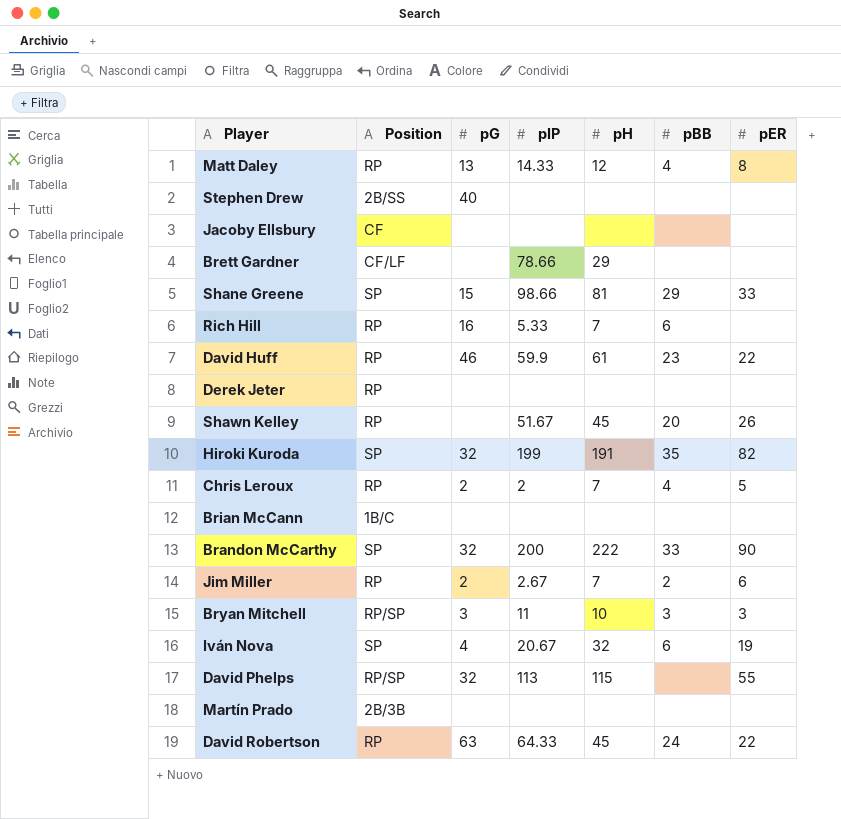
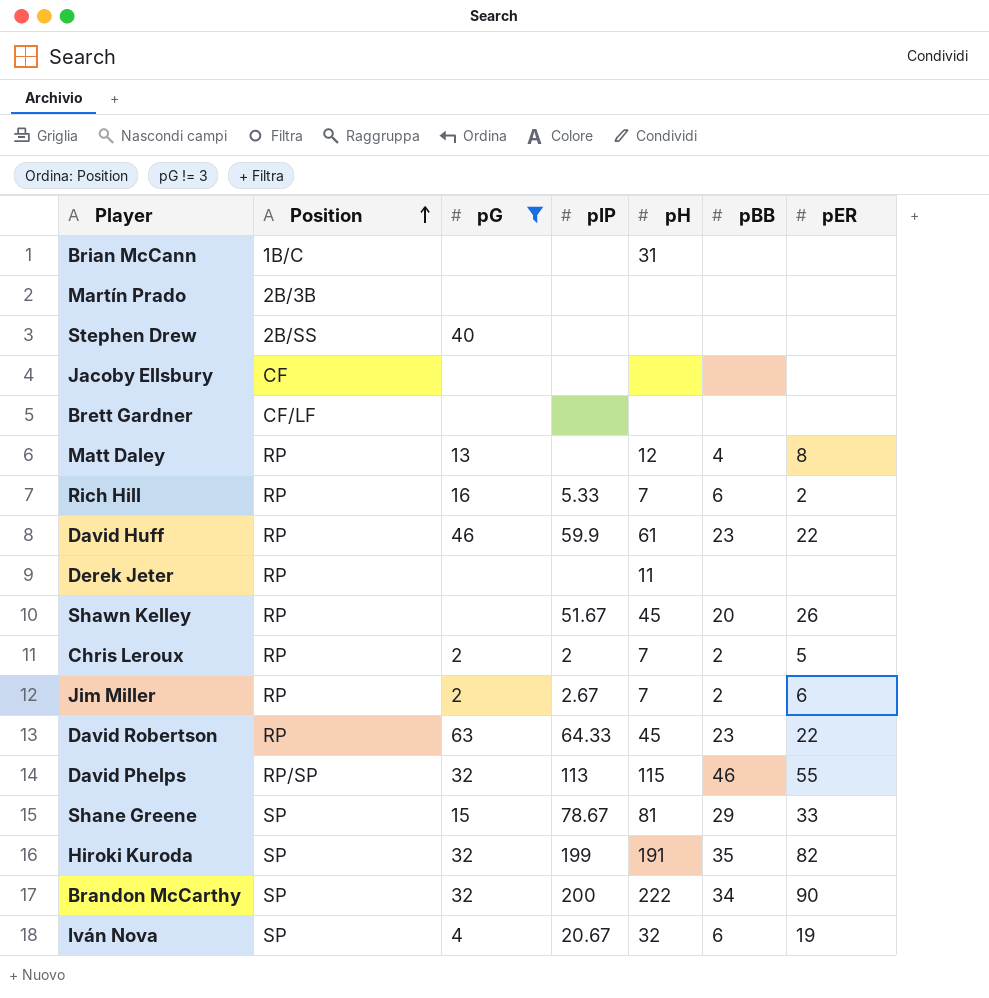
filter: none -> pG != 3
row order: none -> Position ascending
Brian McCann | pH: none -> 31
Brett Gardner | pIP: 78.66 -> none
Brett Gardner | pH: 29 -> none
Matt Daley | pIP: 14.33 -> none
Rich Hill | pER: none -> 2
Derek Jeter | pH: none -> 11
Chris Leroux | pBB: 4 -> 2
David Robertson | pBB: 24 -> 23
David Phelps | pBB: none -> 46
Shane Greene | pIP: 98.66 -> 78.67
Brandon McCarthy | pBB: 33 -> 34

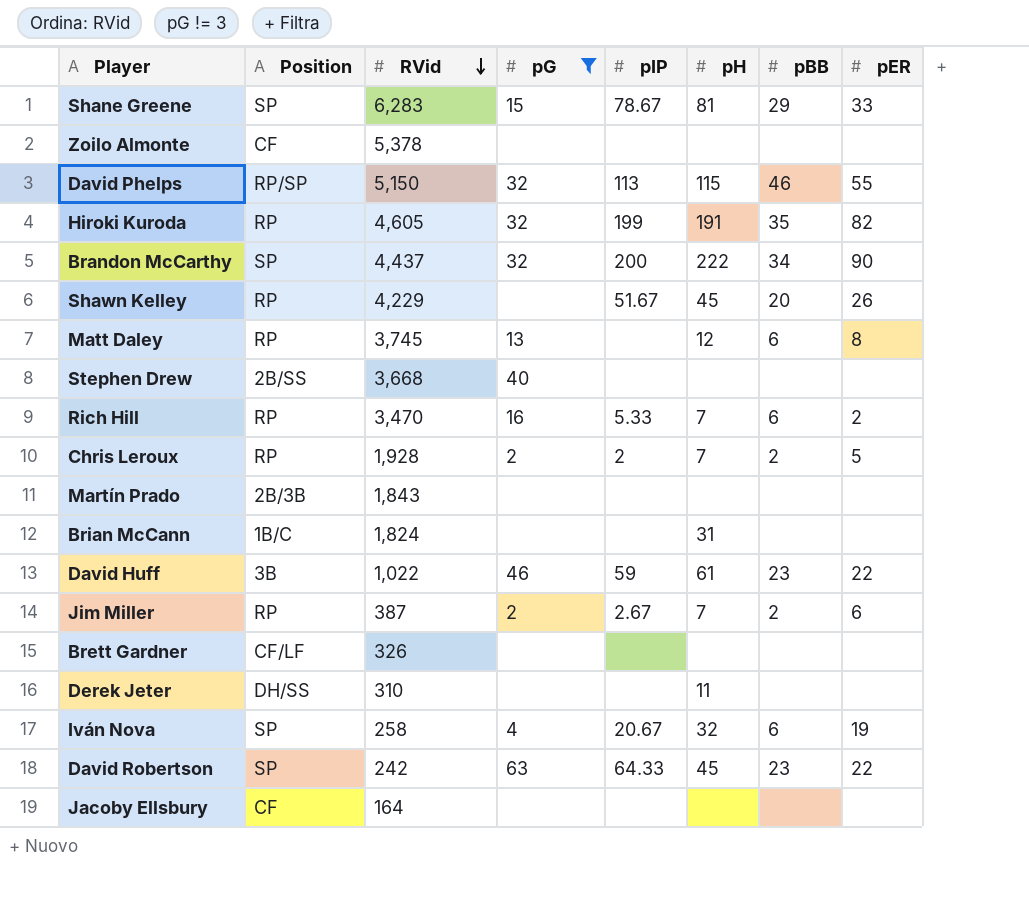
row order: Position ascending -> RVid descending
column RVid | position: none -> 3
row Zoilo Almonte: none -> CF | 5,378 | none | none | none | none | none
Hiroki Kuroda | Position: SP -> RP
Matt Daley | pBB: 4 -> 6
David Huff | Position: RP -> 3B
David Huff | pIP: 59.9 -> 59
Derek Jeter | Position: RP -> DH/SS
David Robertson | Position: RP -> SP

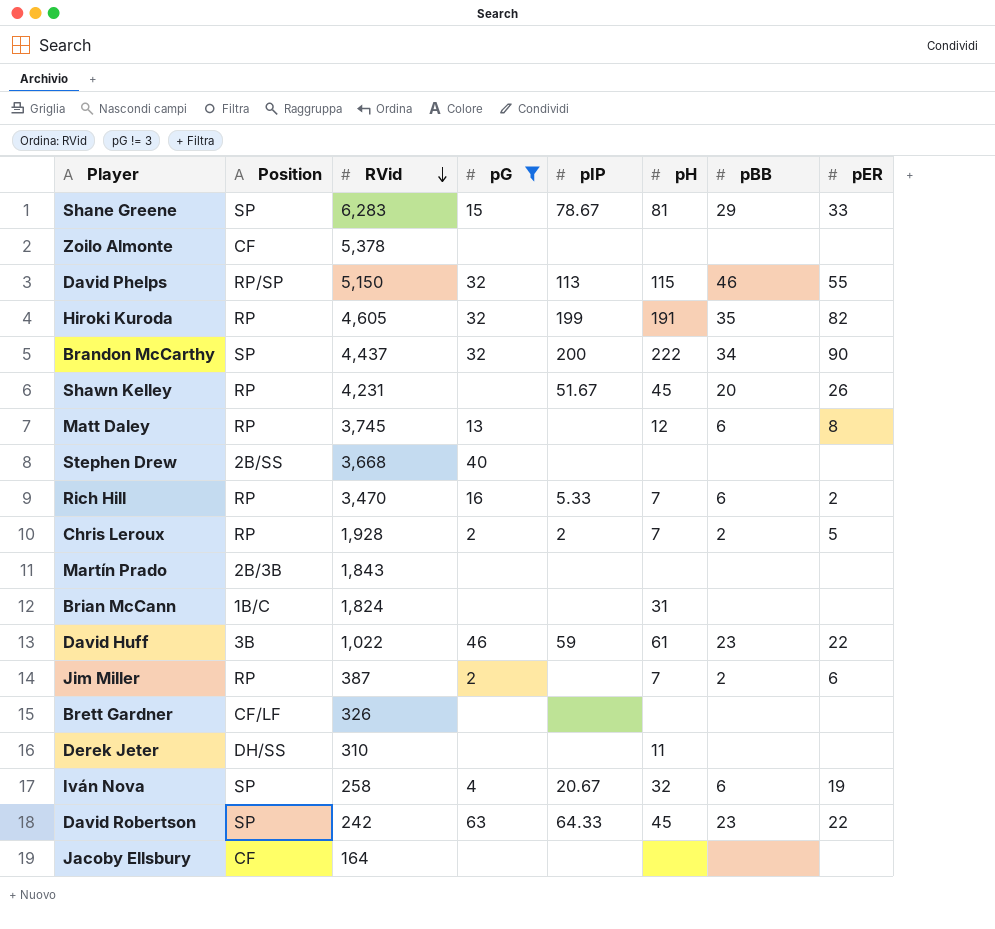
Shawn Kelley | RVid: 4,229 -> 4,231
Jim Miller | pIP: 2.67 -> none

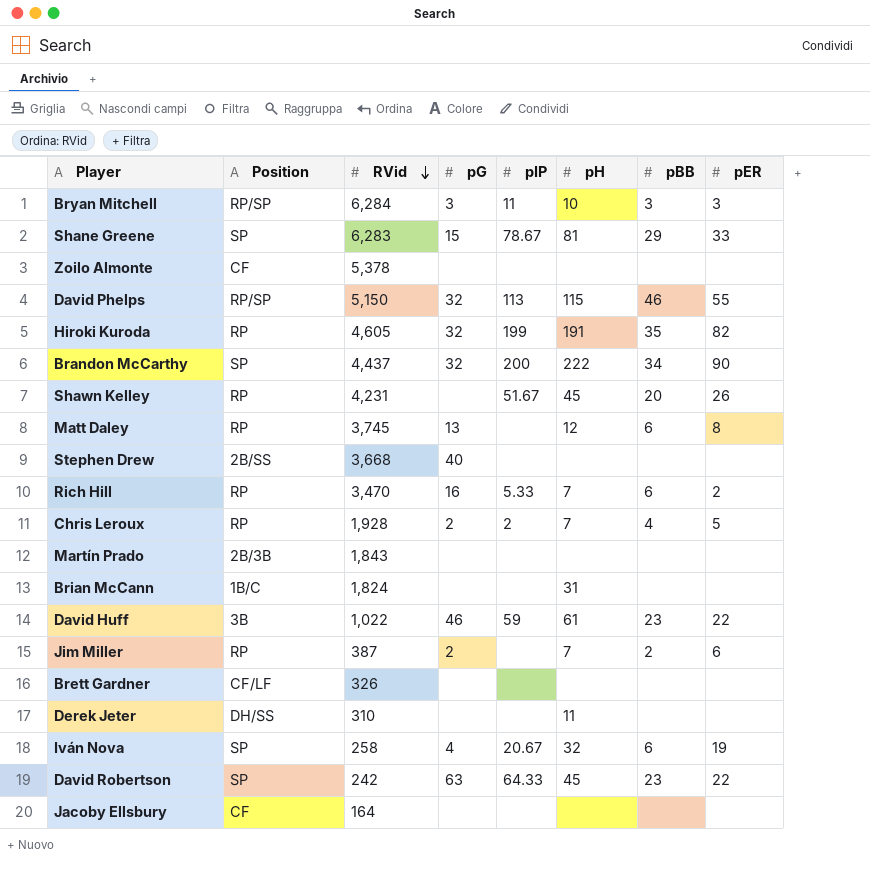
filter: pG != 3 -> none
Chris Leroux | pBB: 2 -> 4

